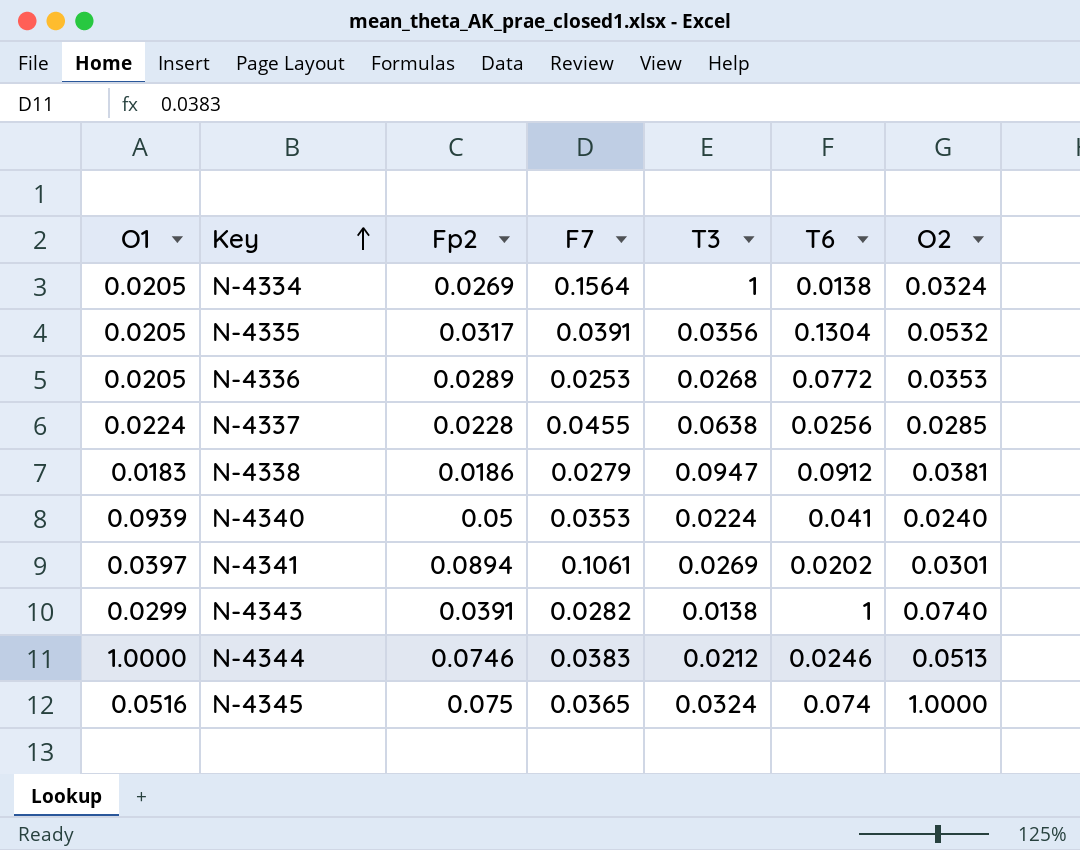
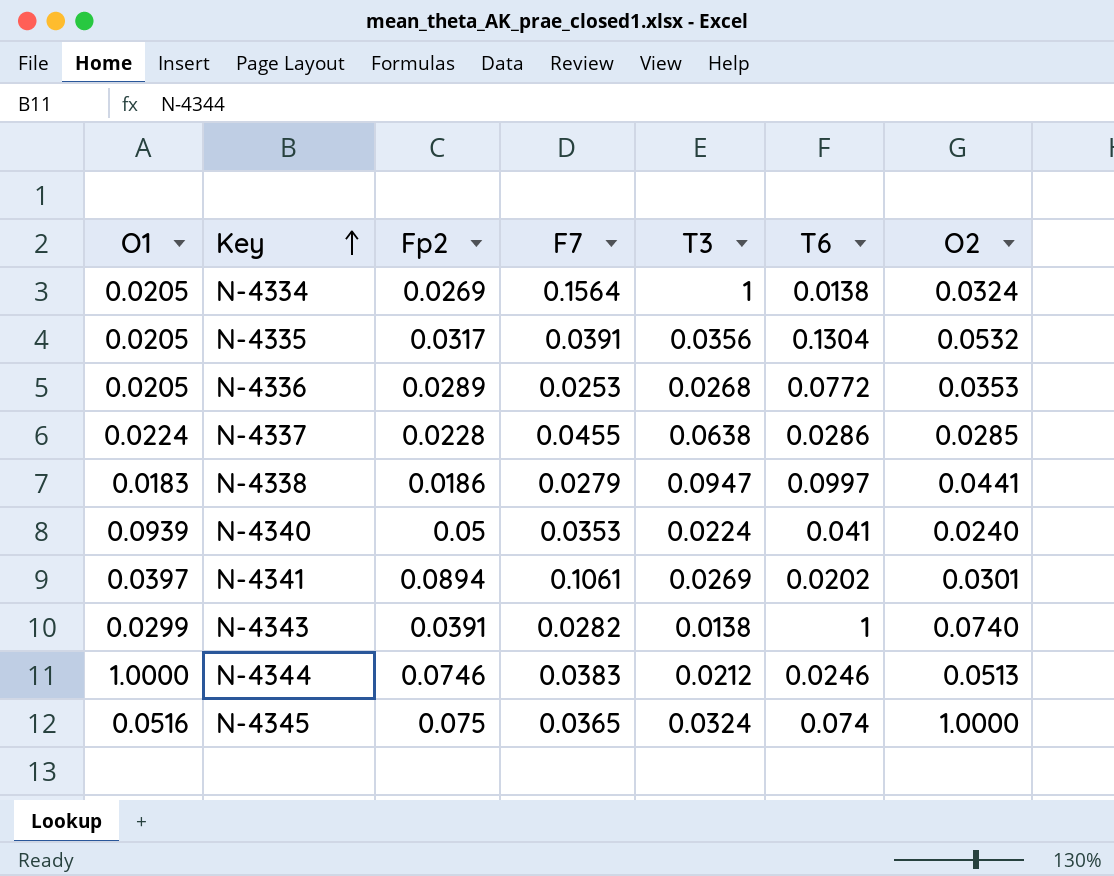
N-4337 | T6: 0.0256 -> 0.0286
N-4338 | T6: 0.0912 -> 0.0997
N-4338 | O2: 0.0381 -> 0.0441

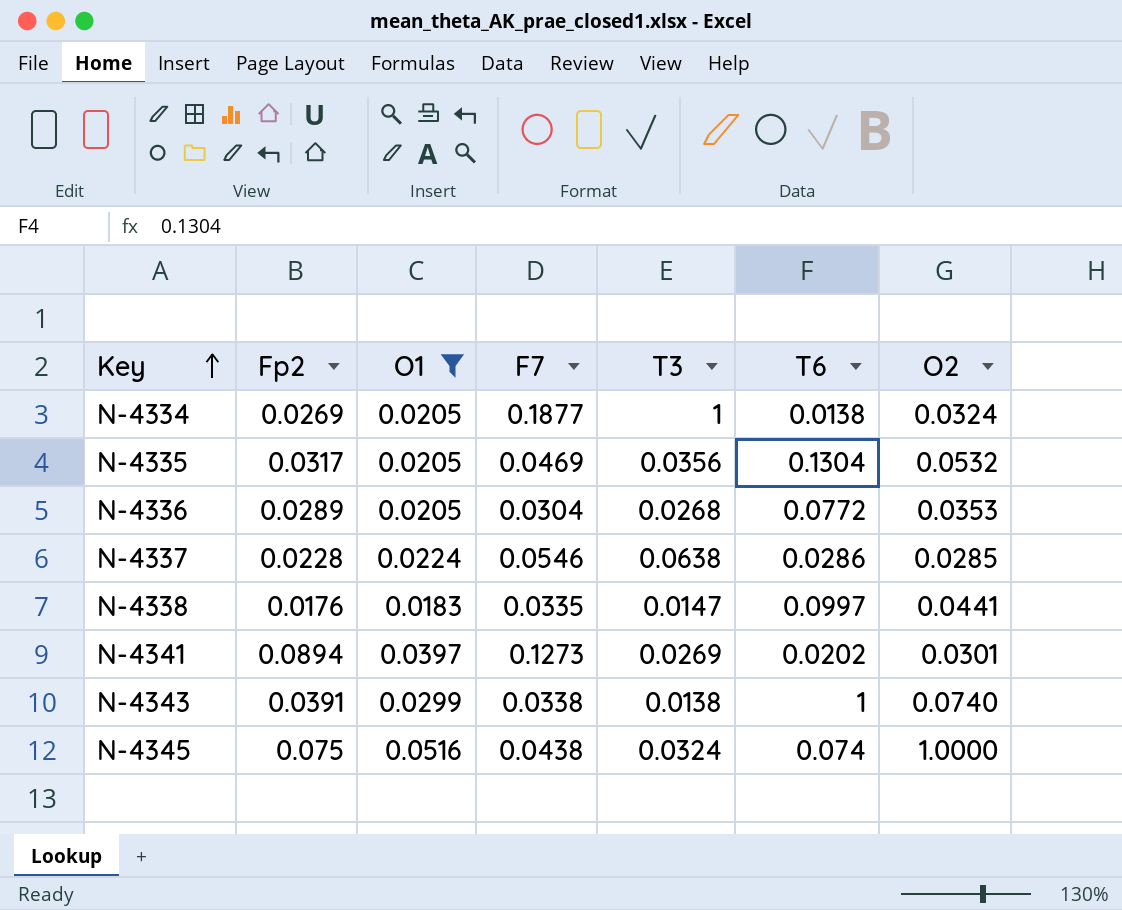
filter: none -> O1 <= 0.0516
column O1 | position: 1 -> 3
N-4334 | F7: 0.1564 -> 0.1877
N-4335 | F7: 0.0391 -> 0.0469
N-4336 | F7: 0.0253 -> 0.0304
N-4337 | F7: 0.0455 -> 0.0546
N-4338 | Fp2: 0.0186 -> 0.0176
N-4338 | F7: 0.0279 -> 0.0335
N-4338 | T3: 0.0947 -> 0.0147
N-4341 | F7: 0.1061 -> 0.1273
N-4343 | F7: 0.0282 -> 0.0338
N-4345 | F7: 0.0365 -> 0.0438

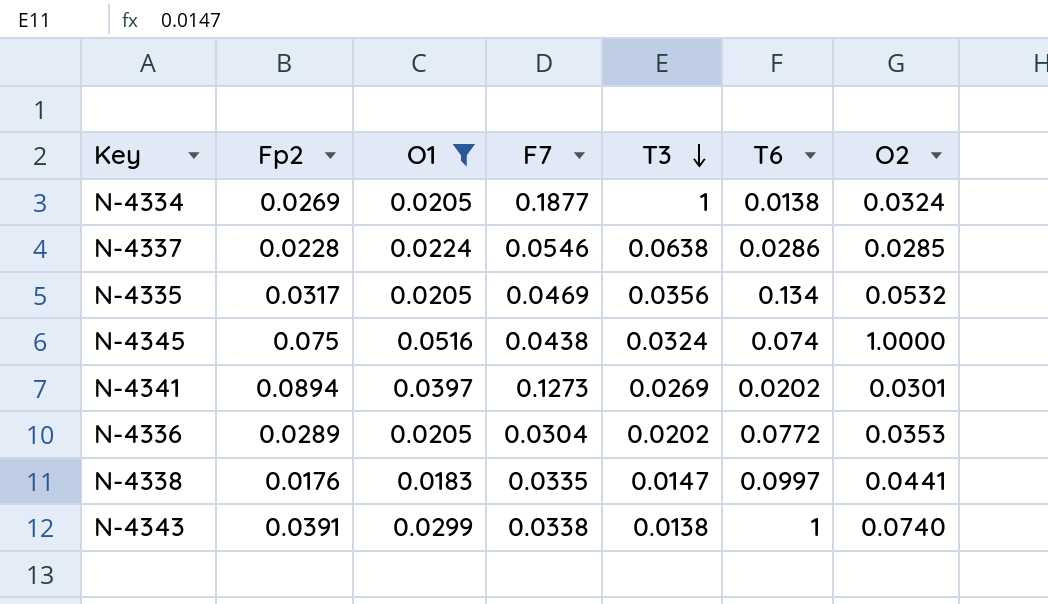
row order: Key ascending -> T3 descending
N-4335 | T6: 0.1304 -> 0.134
N-4336 | T3: 0.0268 -> 0.0202

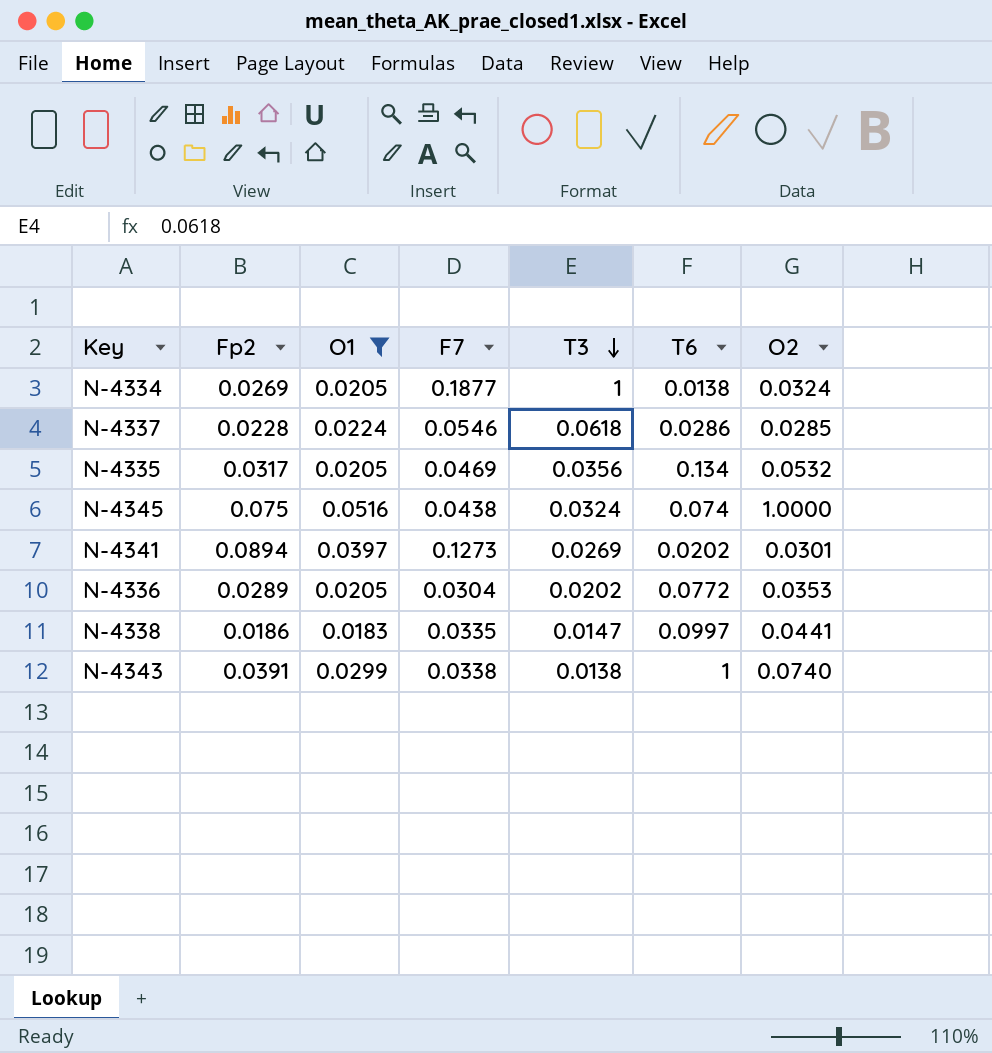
N-4337 | T3: 0.0638 -> 0.0618
N-4338 | Fp2: 0.0176 -> 0.0186

